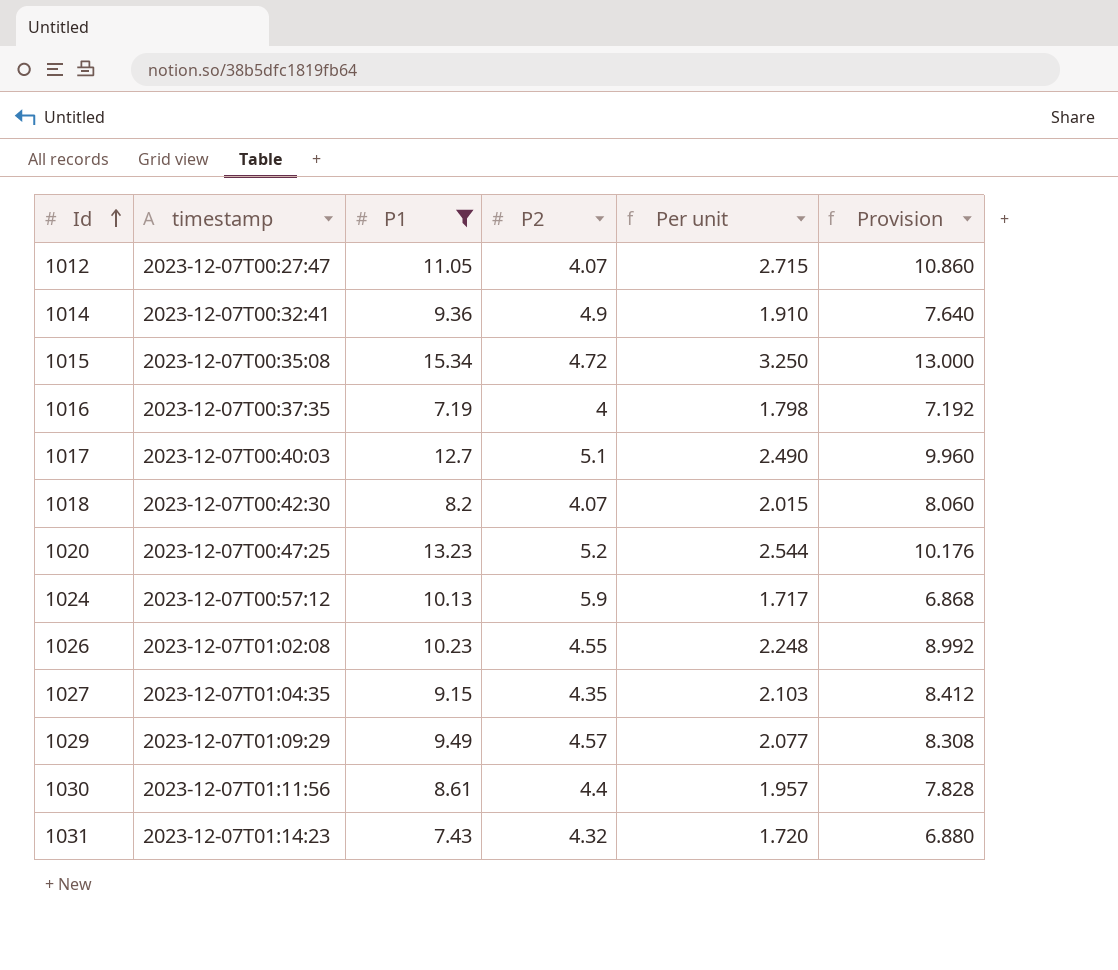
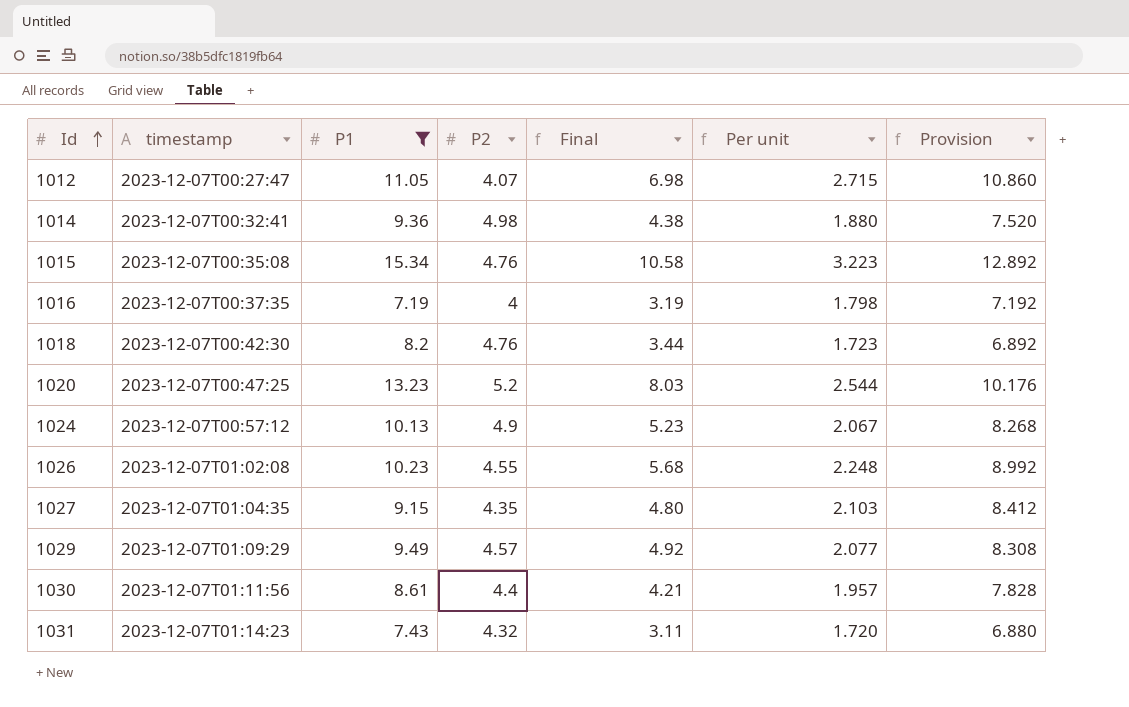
column Final | formula: none -> [P1] - [P2]
row 1017: 2023-12-07T00:40:03 | 12.7 | 5.1 | 2.490 | 9.960 -> none
1014 | P2: 4.9 -> 4.98
1014 | Per unit: 1.910 -> 1.880
1014 | Provision: 7.640 -> 7.520
1015 | P2: 4.72 -> 4.76
1015 | Per unit: 3.250 -> 3.223
1015 | Provision: 13.000 -> 12.892
1018 | P2: 4.07 -> 4.76
1018 | Per unit: 2.015 -> 1.723
1018 | Provision: 8.060 -> 6.892
1024 | P2: 5.9 -> 4.9
1024 | Per unit: 1.717 -> 2.067
1024 | Provision: 6.868 -> 8.268

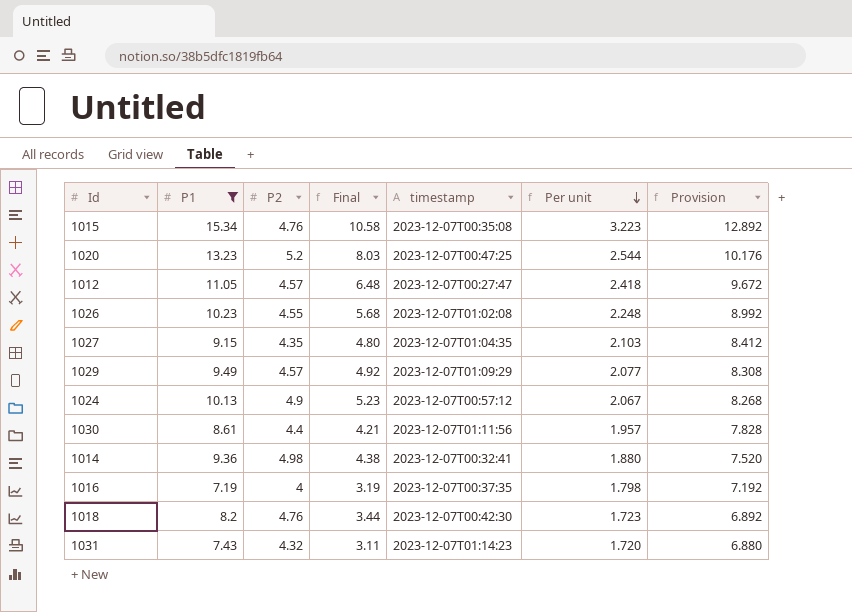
row order: Id ascending -> Per unit descending
column timestamp | position: 2 -> 5
1012 | P2: 4.07 -> 4.57
1012 | Final: 6.98 -> 6.48
1012 | Per unit: 2.715 -> 2.418
1012 | Provision: 10.860 -> 9.672

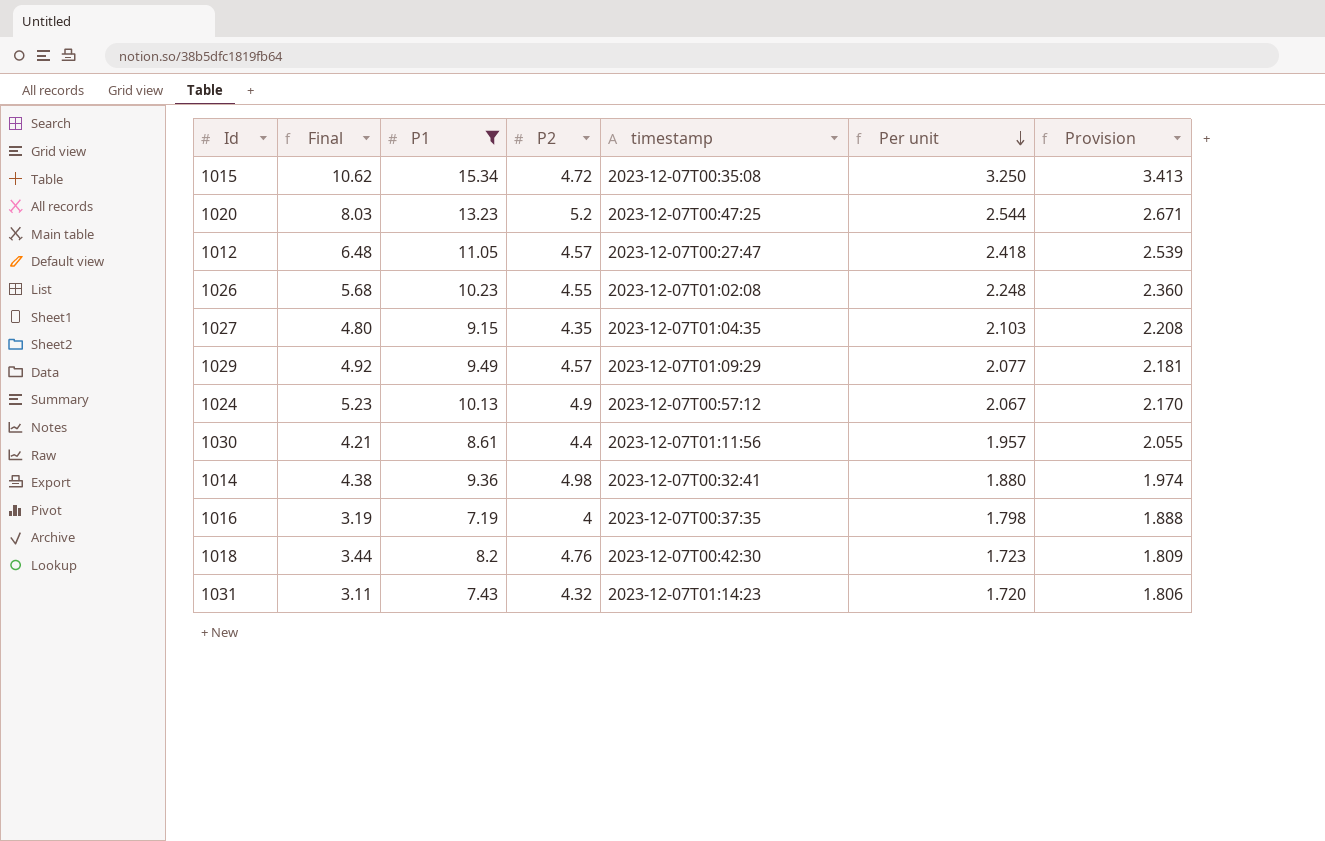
column Final | position: 4 -> 2
column Provision | formula: [Per unit] * 4 -> [Per unit] * 1.05
1015 | Final: 10.58 -> 10.62
1015 | P2: 4.76 -> 4.72
1015 | Per unit: 3.223 -> 3.250

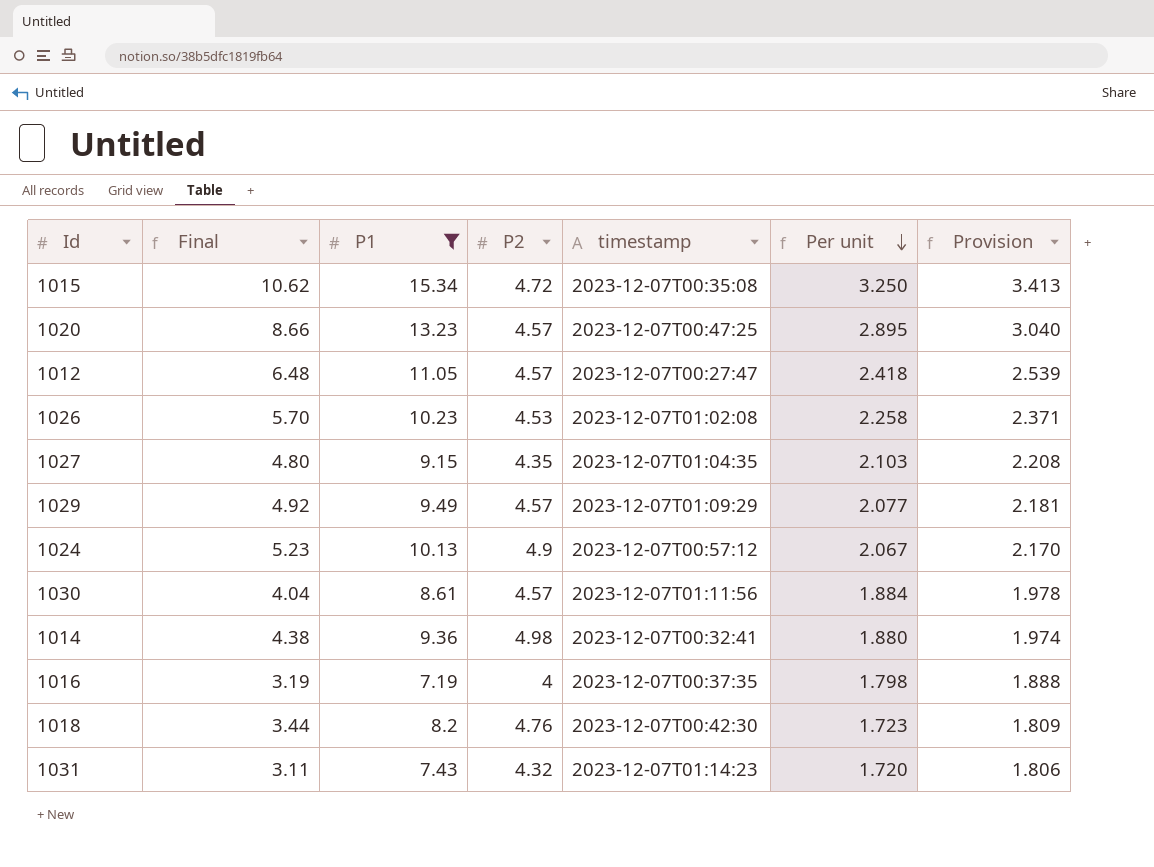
1020 | Final: 8.03 -> 8.66
1020 | P2: 5.2 -> 4.57
1020 | Per unit: 2.544 -> 2.895
1020 | Provision: 2.671 -> 3.040
1026 | Final: 5.68 -> 5.70
1026 | P2: 4.55 -> 4.53
1026 | Per unit: 2.248 -> 2.258
1026 | Provision: 2.360 -> 2.371
1030 | Final: 4.21 -> 4.04
1030 | P2: 4.4 -> 4.57
1030 | Per unit: 1.957 -> 1.884
1030 | Provision: 2.055 -> 1.978

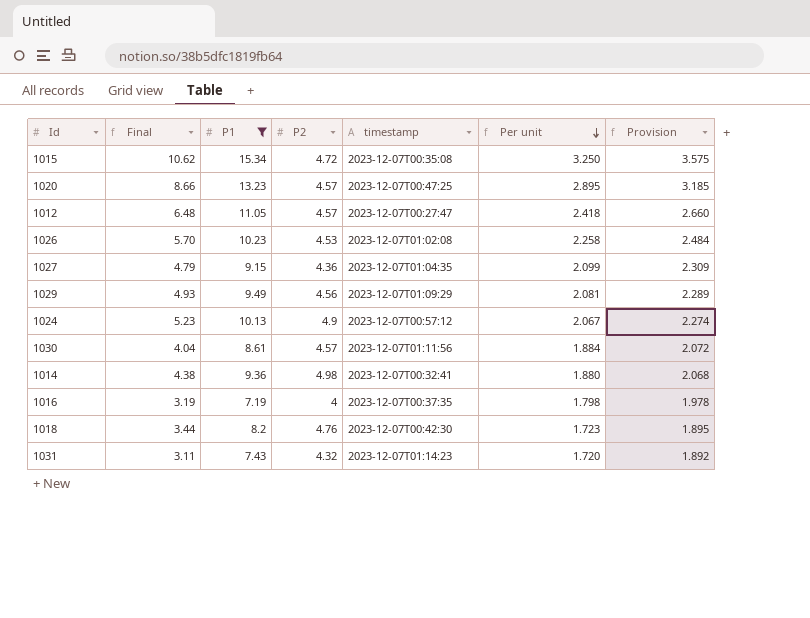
column Provision | formula: [Per unit] * 1.05 -> [Per unit] * 1.1
1027 | Final: 4.80 -> 4.79
1027 | P2: 4.35 -> 4.36
1027 | Per unit: 2.103 -> 2.099
1029 | Final: 4.92 -> 4.93
1029 | P2: 4.57 -> 4.56
1029 | Per unit: 2.077 -> 2.081

